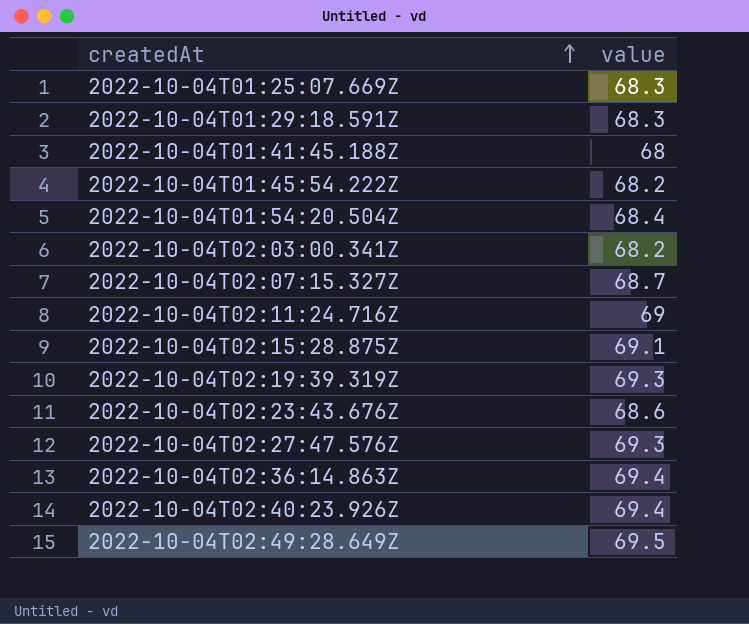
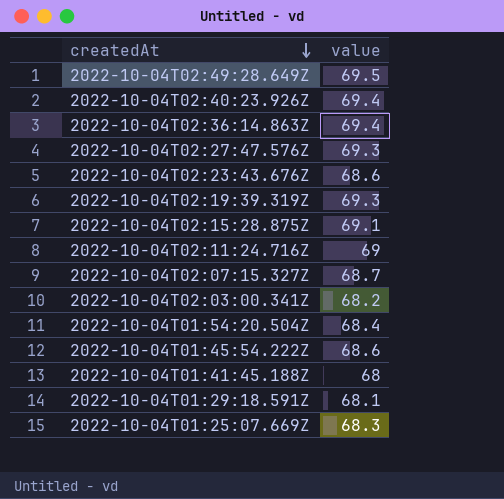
row order: createdAt ascending -> createdAt descending
2022-10-04T01:45:54.222Z | value: 68.2 -> 68.6
2022-10-04T01:29:18.591Z | value: 68.3 -> 68.1

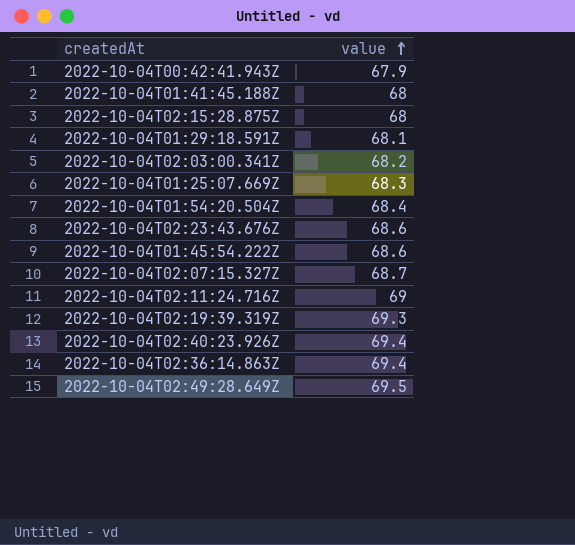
row order: createdAt descending -> value ascending
row 2022-10-04T02:27:47.576Z: 69.3 -> none
row 2022-10-04T00:42:41.943Z: none -> 67.9
2022-10-04T02:15:28.875Z | value: 69.1 -> 68

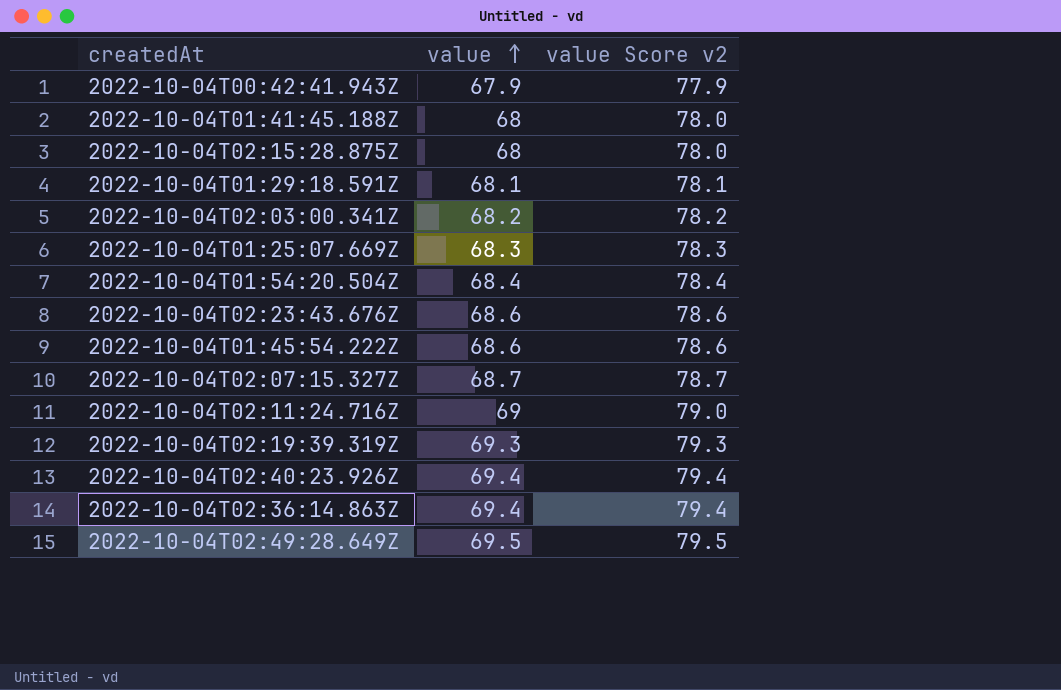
column value Score v2 | formula: none -> [value] + 10

